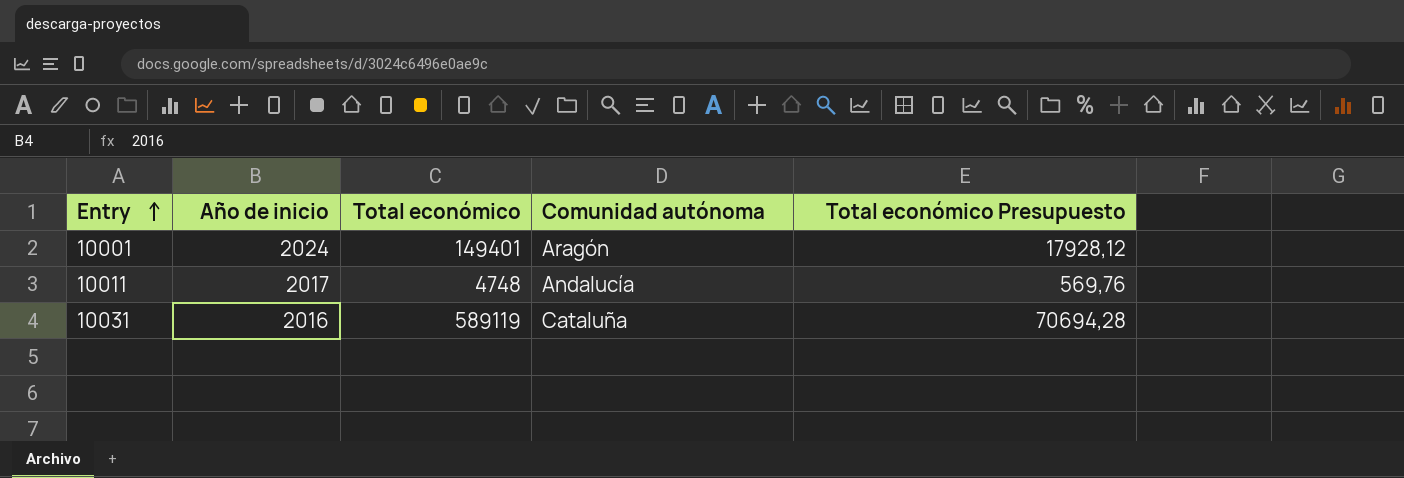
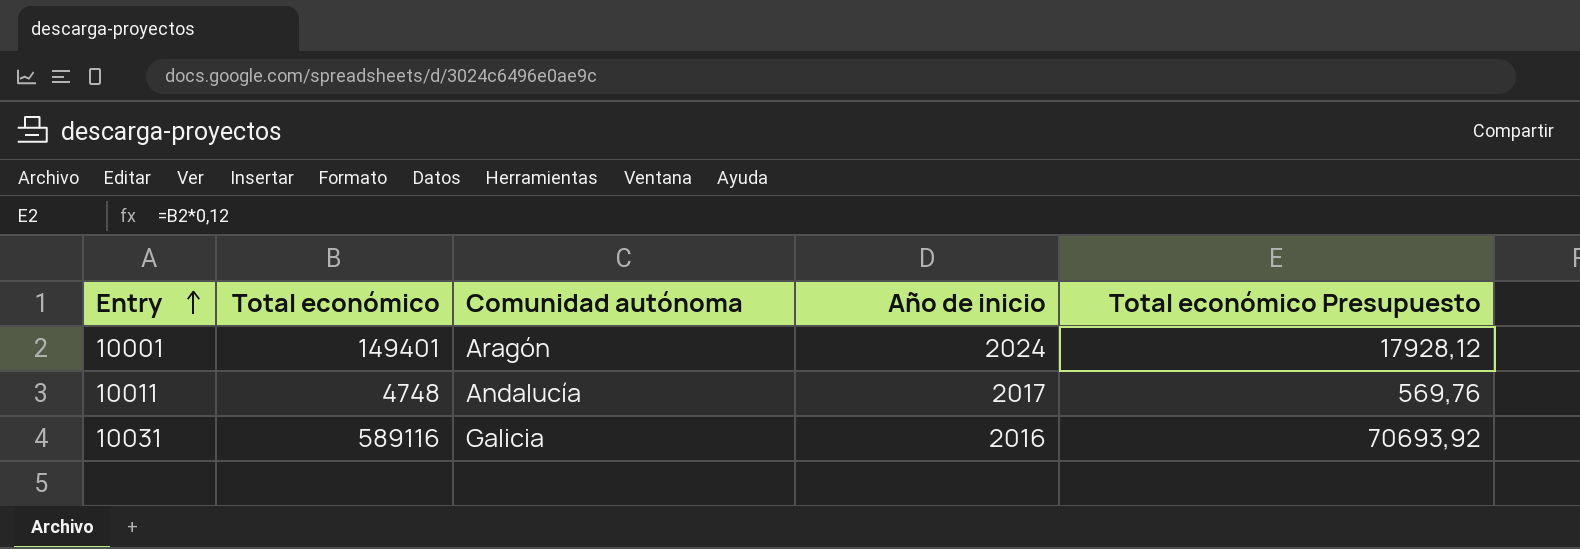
column Año de inicio | position: 2 -> 4
10031 | Total económico: 589119 -> 589116
10031 | Comunidad autónoma: Cataluña -> Galicia
10031 | Total económico Presupuesto: 70694,28 -> 70693,92

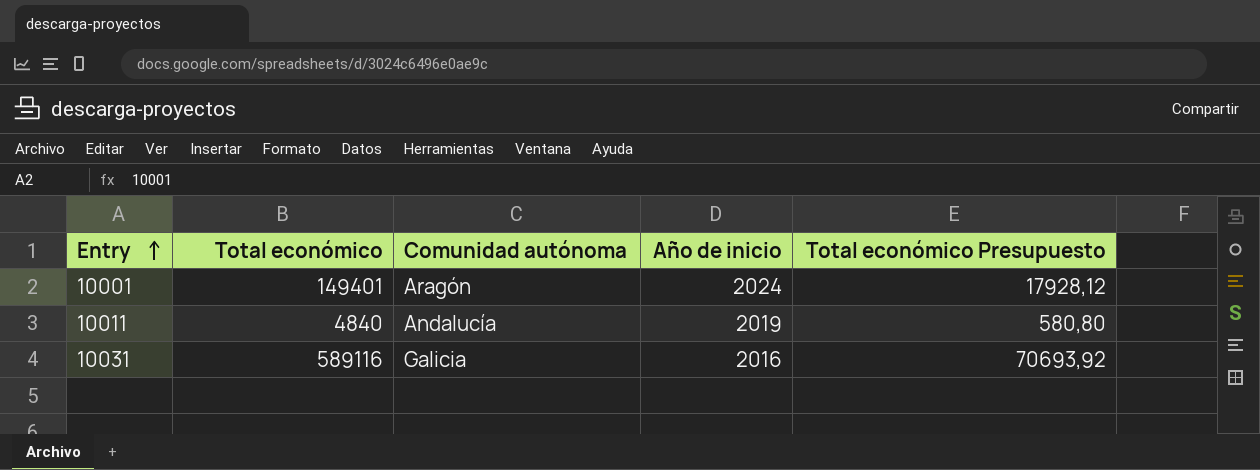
10011 | Total económico: 4748 -> 4840
10011 | Año de inicio: 2017 -> 2019
10011 | Total económico Presupuesto: 569,76 -> 580,80

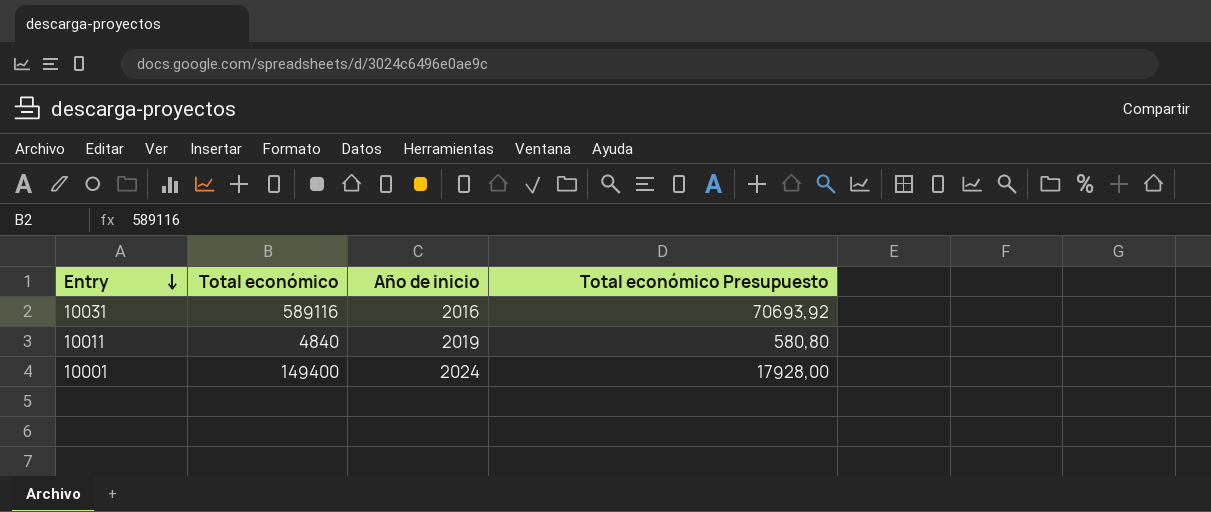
row order: Entry ascending -> Entry descending
column Comunidad autónoma | position: 3 -> none
10001 | Total económico: 149401 -> 149400
10001 | Total económico Presupuesto: 17928,12 -> 17928,00

